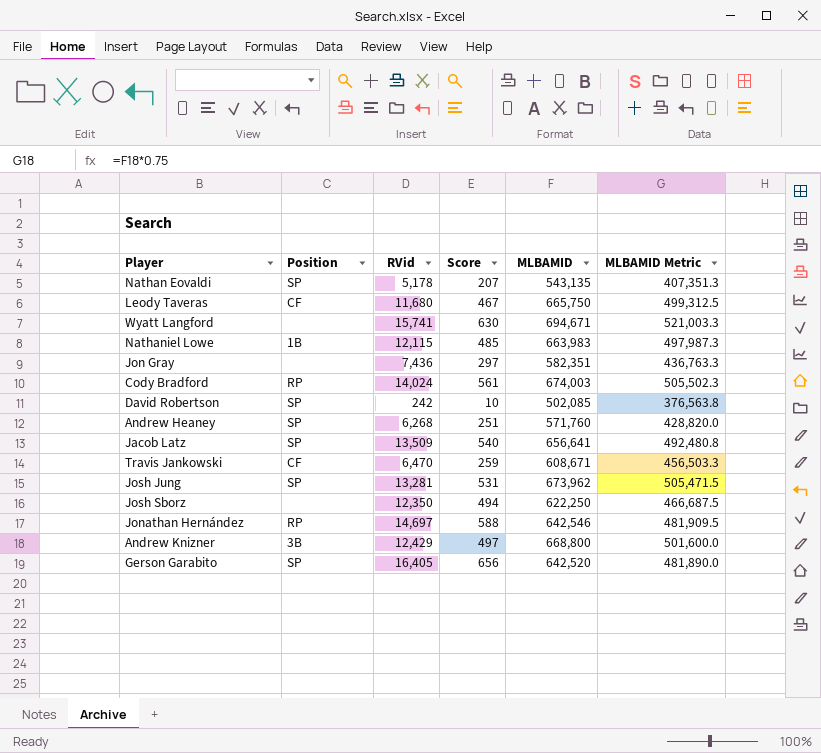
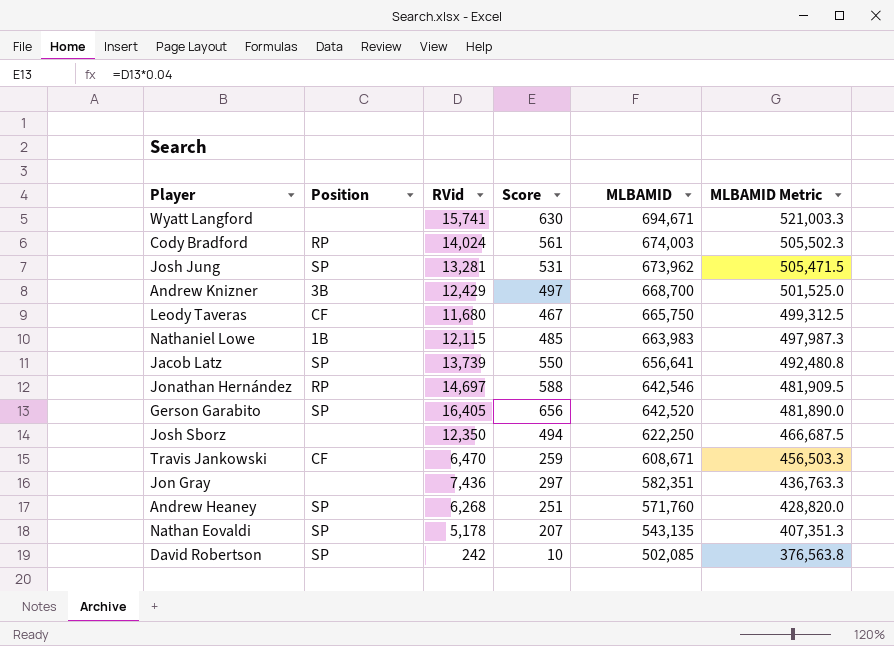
row order: none -> MLBAMID descending
Andrew Knizner | MLBAMID: 668,800 -> 668,700
Andrew Knizner | MLBAMID Metric: 501,600.0 -> 501,525.0
Jacob Latz | RVid: 13,509 -> 13,739
Jacob Latz | Score: 540 -> 550

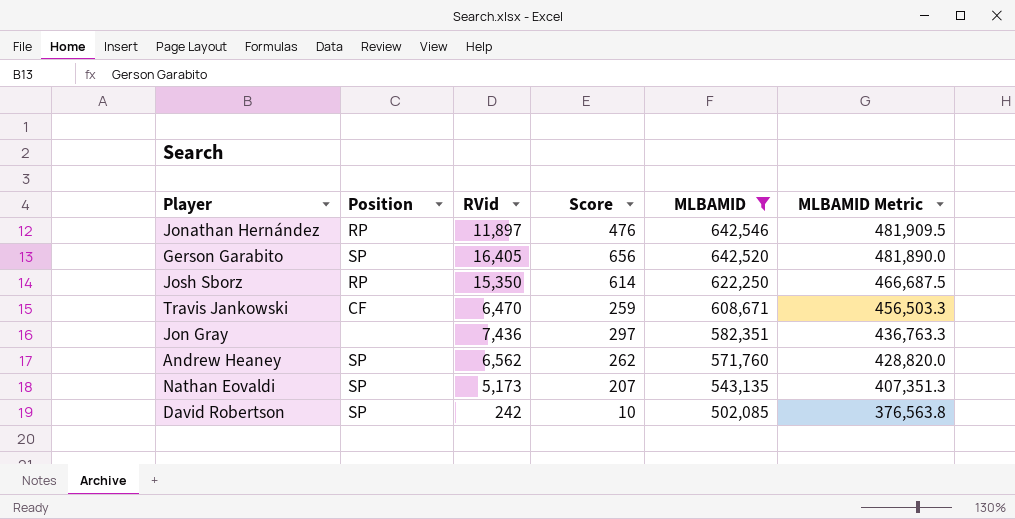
filter: none -> MLBAMID <= 642,546
Jonathan Hernández | RVid: 14,697 -> 11,897
Jonathan Hernández | Score: 588 -> 476
Josh Sborz | Position: none -> RP
Josh Sborz | RVid: 12,350 -> 15,350
Josh Sborz | Score: 494 -> 614
Andrew Heaney | RVid: 6,268 -> 6,562
Andrew Heaney | Score: 251 -> 262
Nathan Eovaldi | RVid: 5,178 -> 5,173

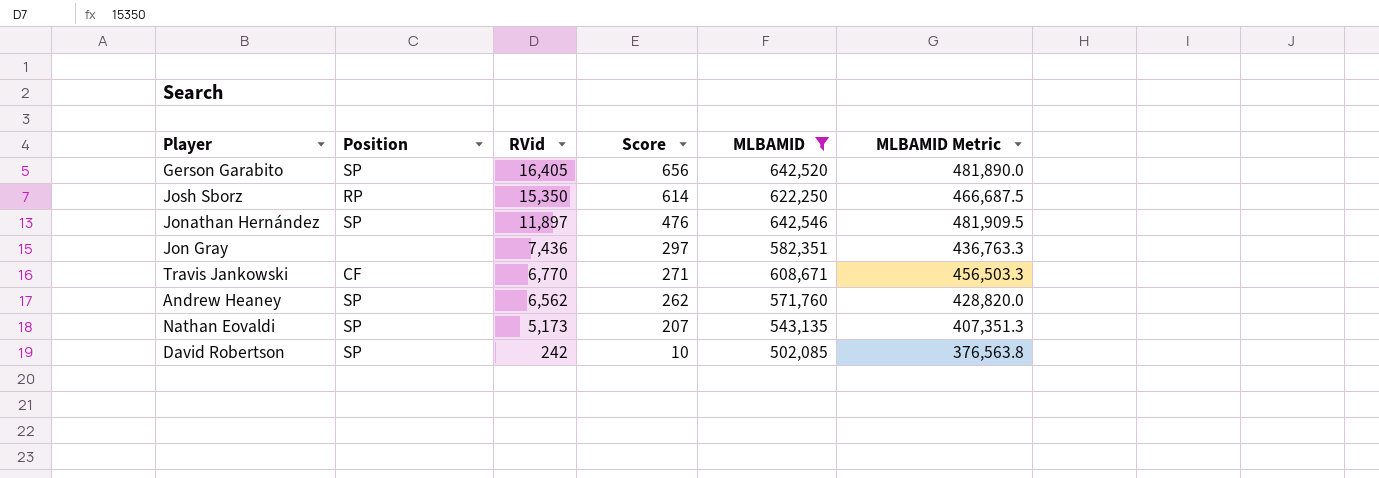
row order: MLBAMID descending -> RVid descending
Jonathan Hernández | Position: RP -> SP
Travis Jankowski | RVid: 6,470 -> 6,770
Travis Jankowski | Score: 259 -> 271

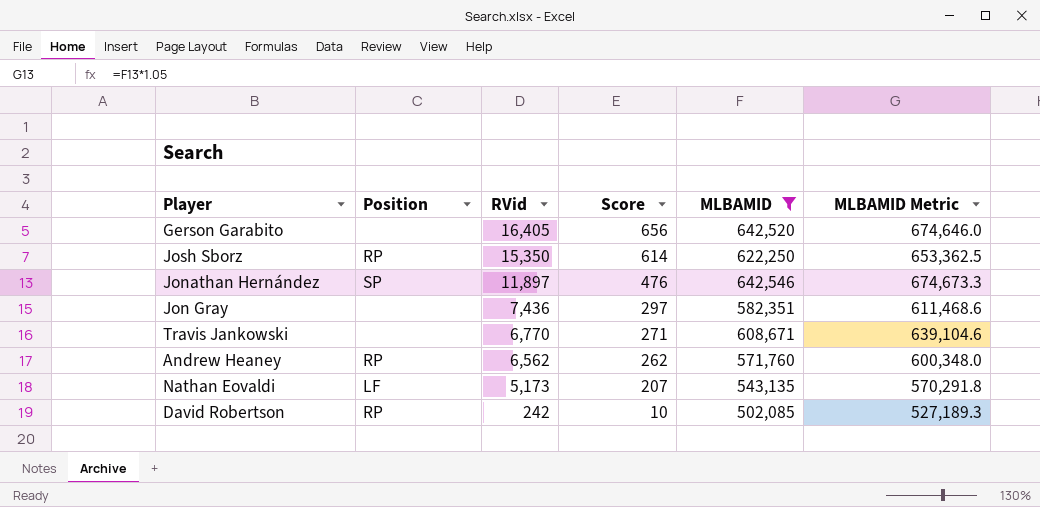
column MLBAMID Metric | formula: [MLBAMID] * 0.75 -> [MLBAMID] * 1.05
Gerson Garabito | Position: SP -> none
Travis Jankowski | Position: CF -> none
Andrew Heaney | Position: SP -> RP
Nathan Eovaldi | Position: SP -> LF
David Robertson | Position: SP -> RP

